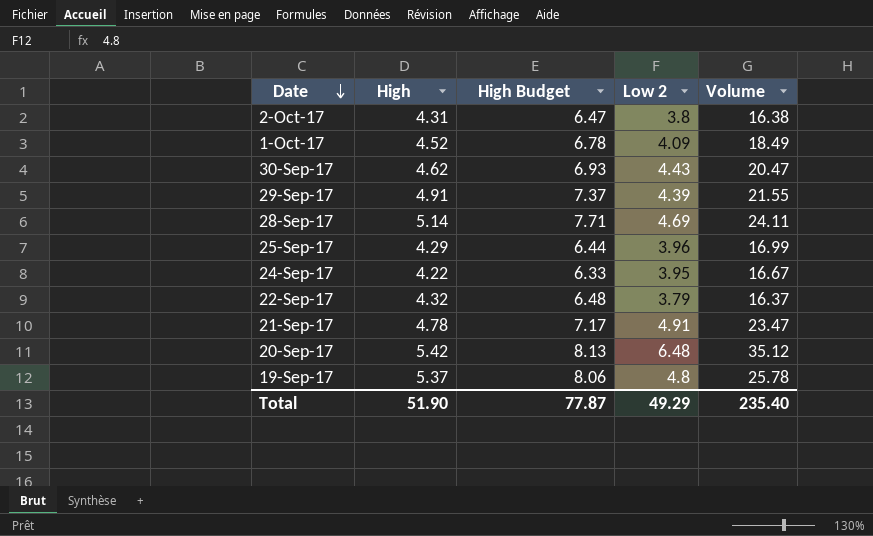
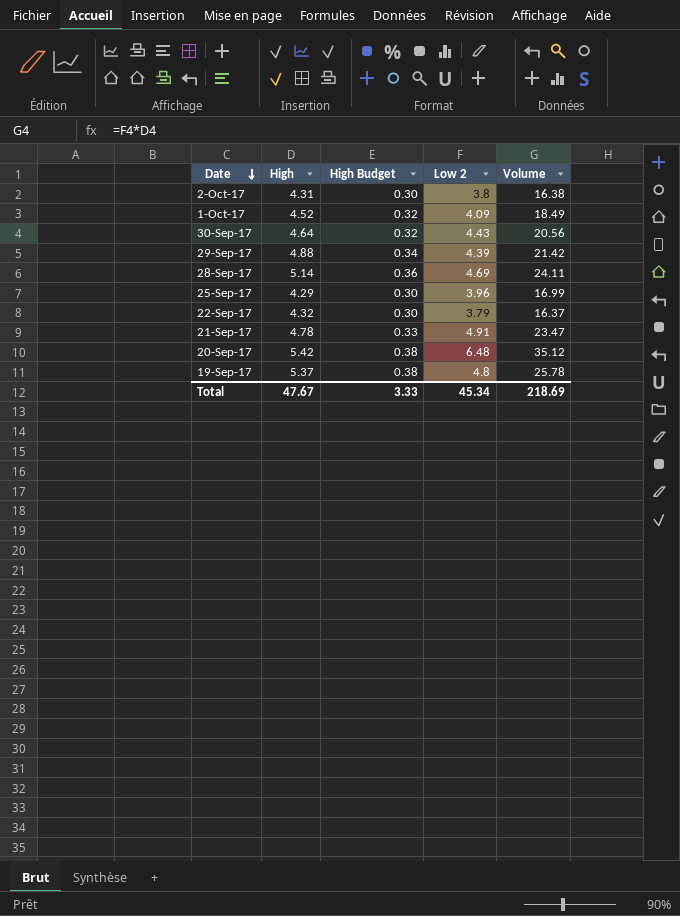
column High Budget | formula: [High] * 1.5 -> [High] * 0.07
row 24-Sep-17: 4.22 | 6.33 | 3.95 | 16.67 -> none
30-Sep-17 | High: 4.62 -> 4.64
30-Sep-17 | Volume: 20.47 -> 20.56
29-Sep-17 | High: 4.91 -> 4.88
29-Sep-17 | Volume: 21.55 -> 21.42
Total | High: 51.90 -> 47.67
Total | High Budget: 77.87 -> 3.33
Total | Low 2: 49.29 -> 45.34
Total | Volume: 235.40 -> 218.69

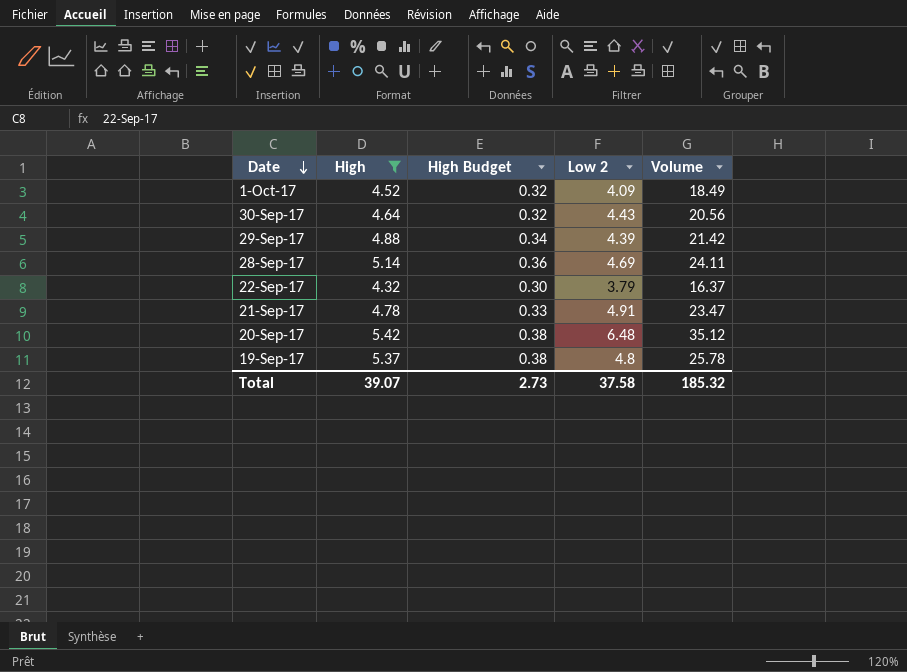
filter: none -> High >= 4.32
Total | High: 47.67 -> 39.07
Total | High Budget: 3.33 -> 2.73
Total | Low 2: 45.34 -> 37.58
Total | Volume: 218.69 -> 185.32

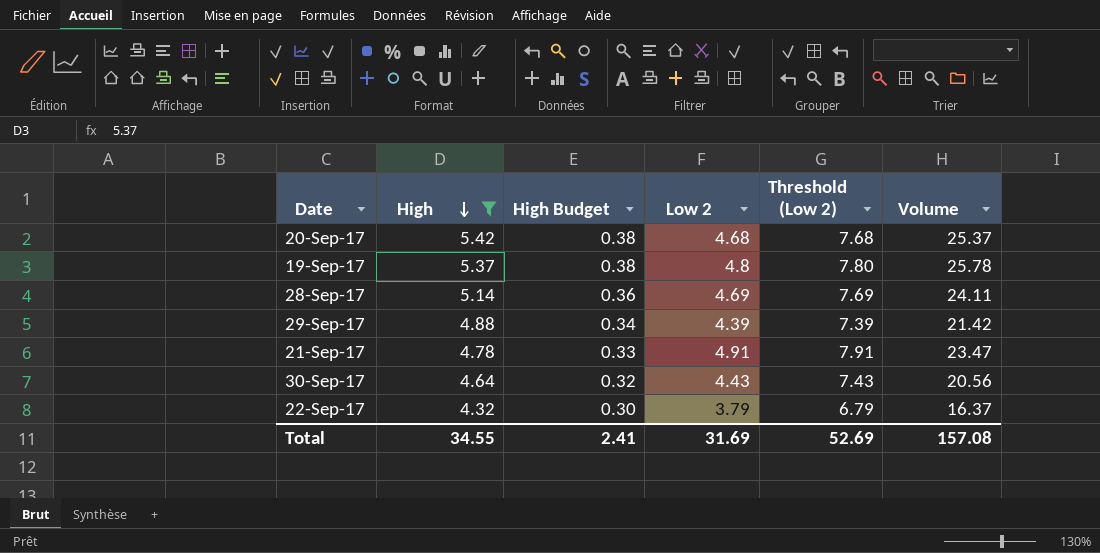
row order: Date descending -> High descending
column Threshold (Low 2) | formula: none -> [Low 2] + 3
row 1-Oct-17: 4.52 | 0.32 | 4.09 | 18.49 -> none
20-Sep-17 | Low 2: 6.48 -> 4.68
20-Sep-17 | Volume: 35.12 -> 25.37
Total | High: 39.07 -> 34.55
Total | High Budget: 2.73 -> 2.41
Total | Low 2: 37.58 -> 31.69
Total | Volume: 185.32 -> 157.08

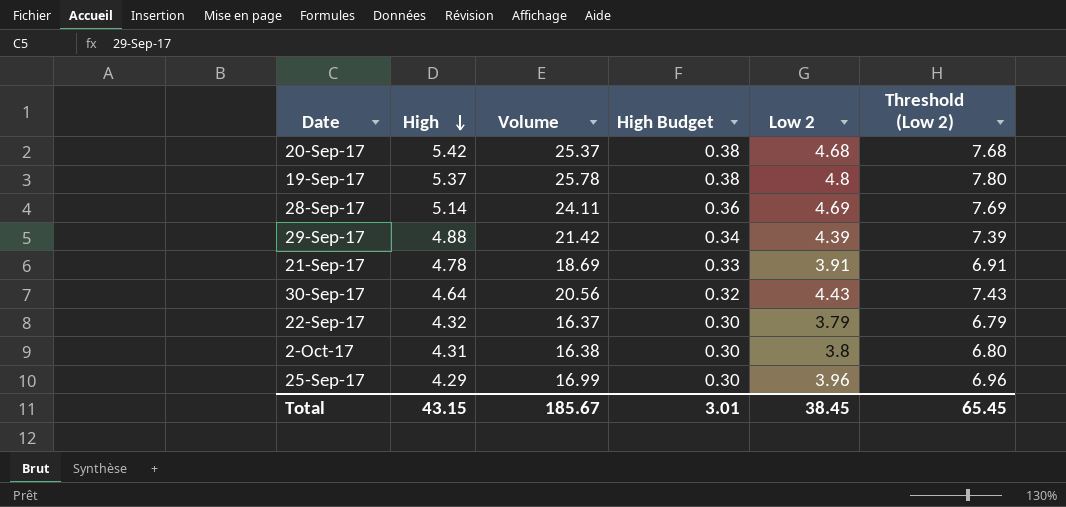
filter: High >= 4.32 -> none
column Volume | position: 6 -> 3
21-Sep-17 | Volume: 23.47 -> 18.69
21-Sep-17 | Low 2: 4.91 -> 3.91
21-Sep-17 | Threshold (Low 2): 7.91 -> 6.91
Total | High: 34.55 -> 43.15
Total | Volume: 157.08 -> 185.67
Total | High Budget: 2.41 -> 3.01
Total | Low 2: 31.69 -> 38.45
Total | Threshold (Low 2): 52.69 -> 65.45

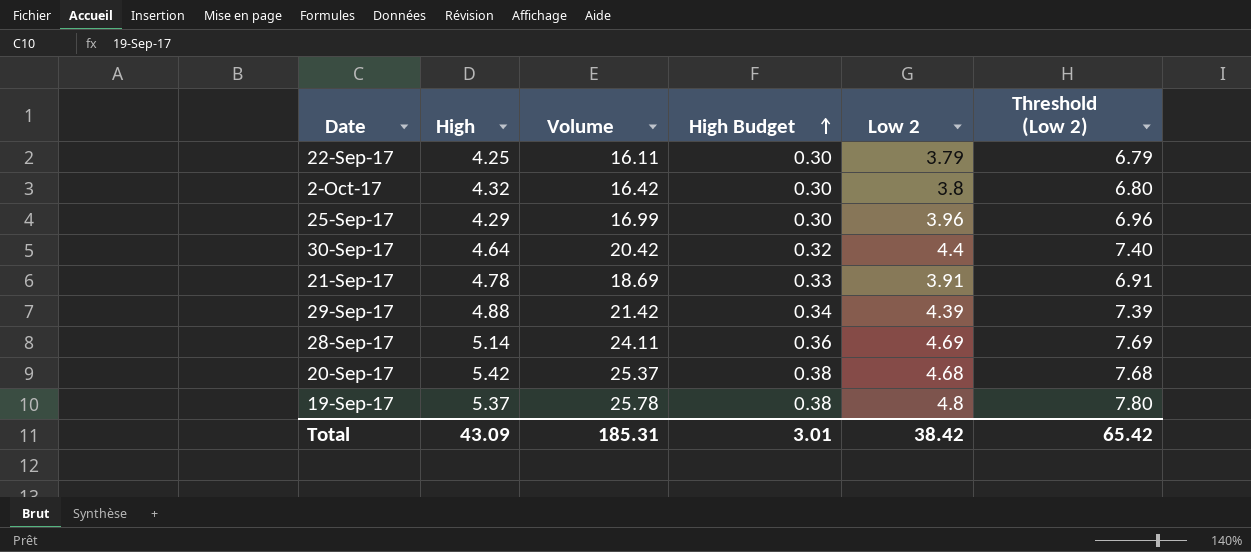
row order: High descending -> High Budget ascending
22-Sep-17 | High: 4.32 -> 4.25
22-Sep-17 | Volume: 16.37 -> 16.11
2-Oct-17 | High: 4.31 -> 4.32
2-Oct-17 | Volume: 16.38 -> 16.42
30-Sep-17 | Volume: 20.56 -> 20.42
30-Sep-17 | Low 2: 4.43 -> 4.4
30-Sep-17 | Threshold (Low 2): 7.43 -> 7.40
Total | High: 43.15 -> 43.09
Total | Volume: 185.67 -> 185.31
Total | Low 2: 38.45 -> 38.42
Total | Threshold (Low 2): 65.45 -> 65.42

